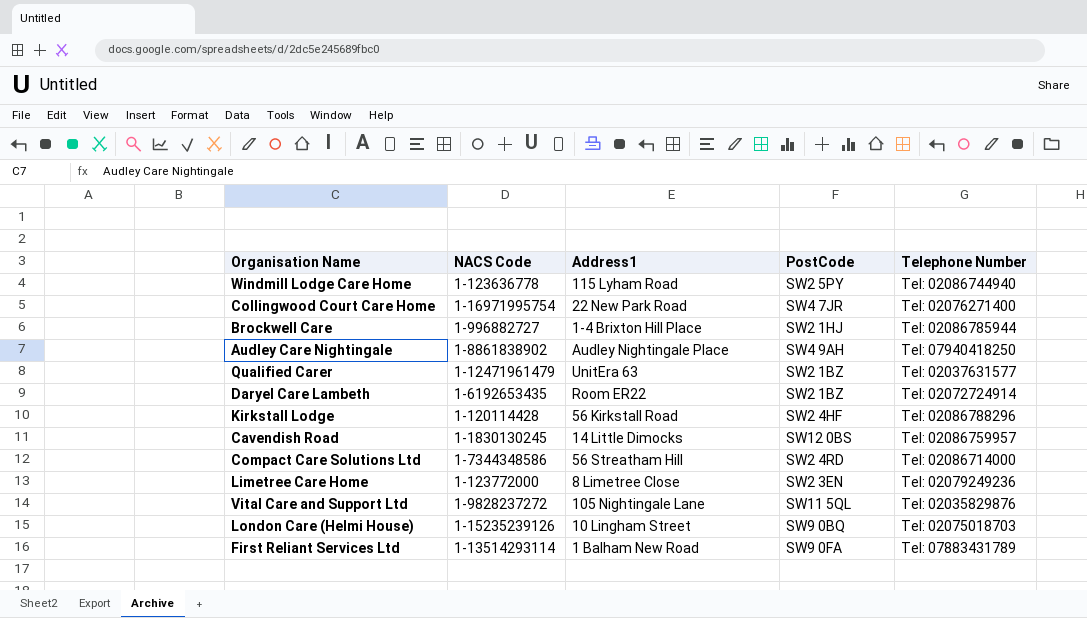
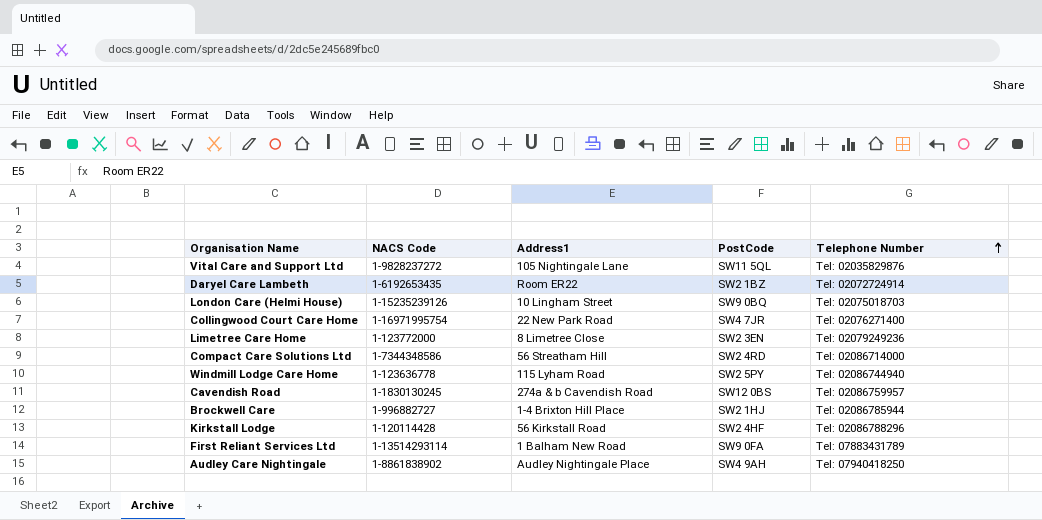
row order: none -> Telephone Number ascending
row Qualified Carer: 1-12471961479 | UnitEra 63 | SW2 1BZ | Tel: 02037631577 -> none
Cavendish Road | Address1: 14 Little Dimocks -> 274a & b Cavendish Road

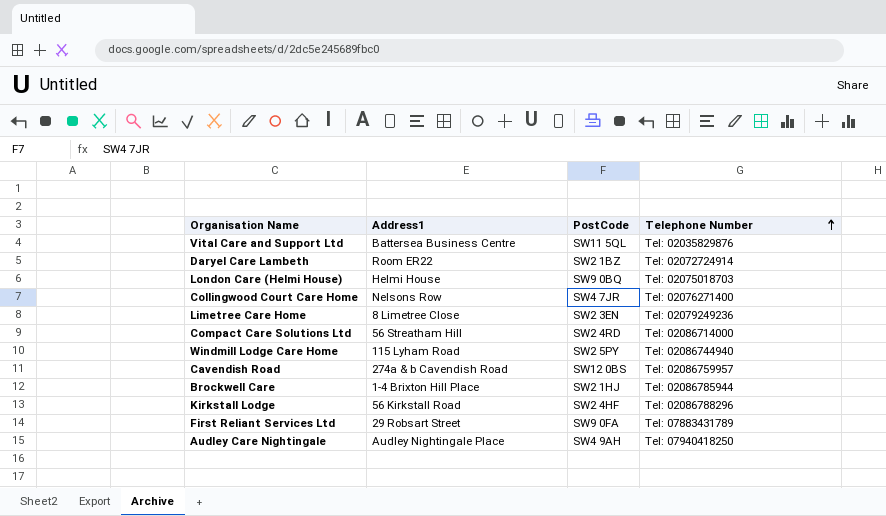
column NACS Code | position: 2 -> none
Vital Care and Support Ltd | Address1: 105 Nightingale Lane -> Battersea Business Centre
London Care (Helmi House) | Address1: 10 Lingham Street -> Helmi House
Collingwood Court Care Home | Address1: 22 New Park Road -> Nelsons Row
First Reliant Services Ltd | Address1: 1 Balham New Road -> 29 Robsart Street

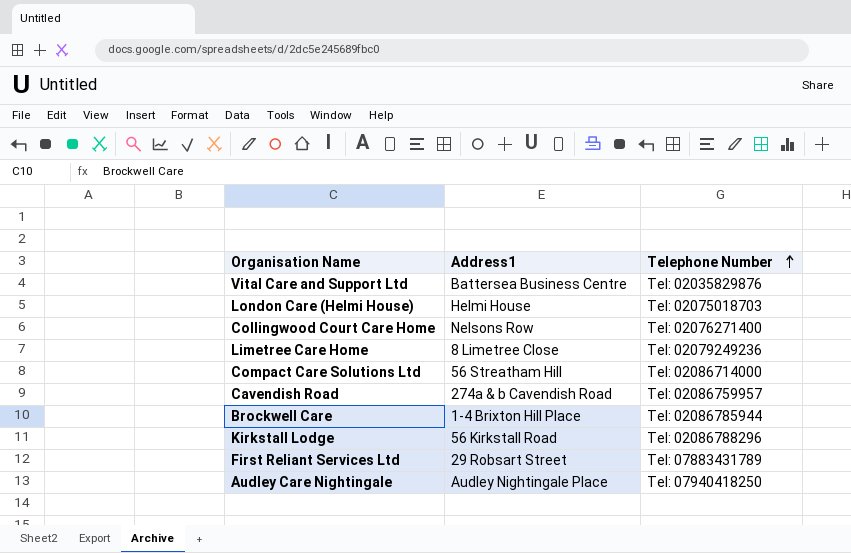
column PostCode | position: 3 -> none
row Daryel Care Lambeth: Room ER22 | SW2 1BZ | Tel: 02072724914 -> none
row Windmill Lodge Care Home: 115 Lyham Road | SW2 5PY | Tel: 02086744940 -> none

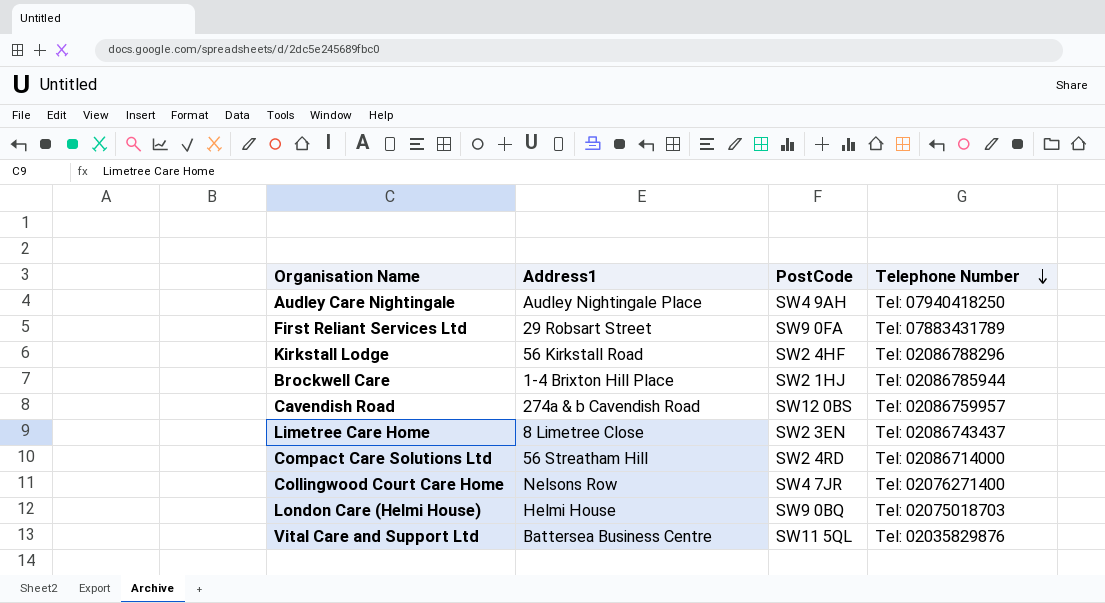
row order: Telephone Number ascending -> Telephone Number descending
column PostCode | position: none -> 3
Limetree Care Home | Telephone Number: Tel: 02079249236 -> Tel: 02086743437

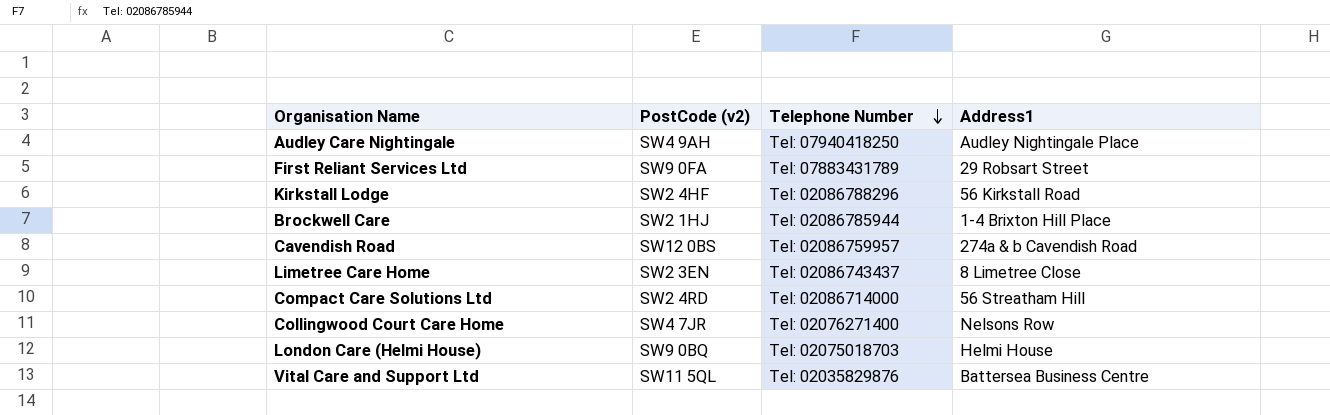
column name: PostCode -> PostCode (v2)
column Address1 | position: 2 -> 4

